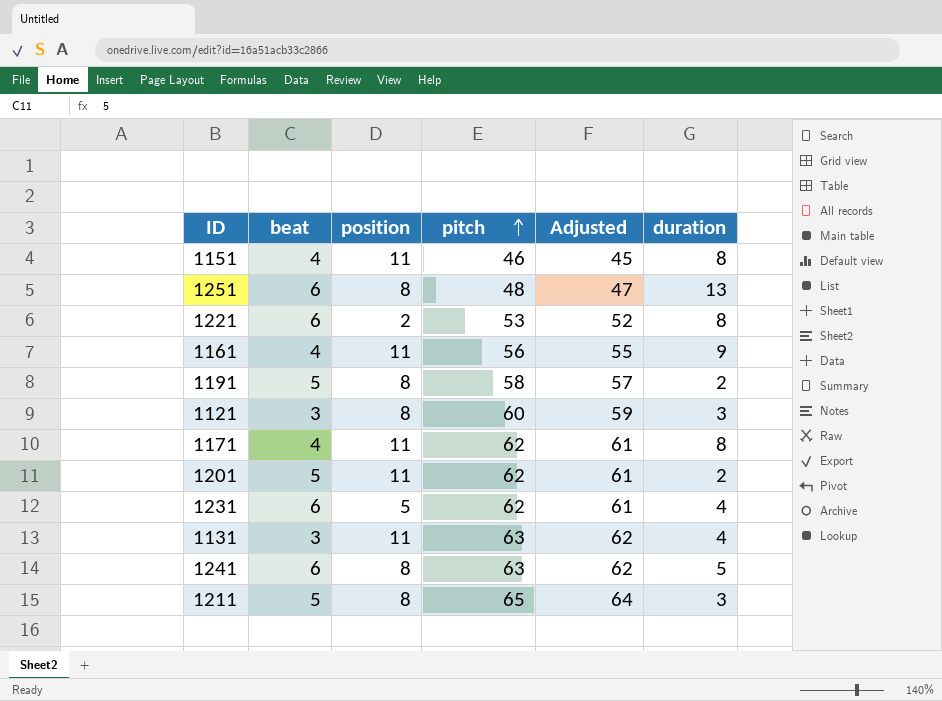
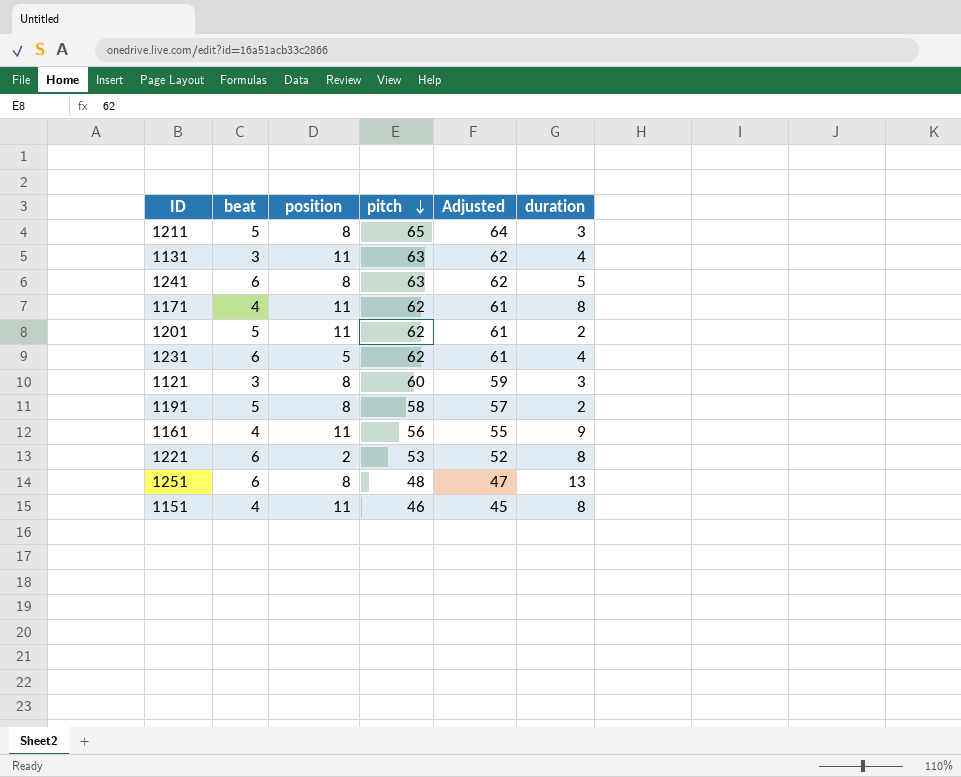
row order: pitch ascending -> pitch descending

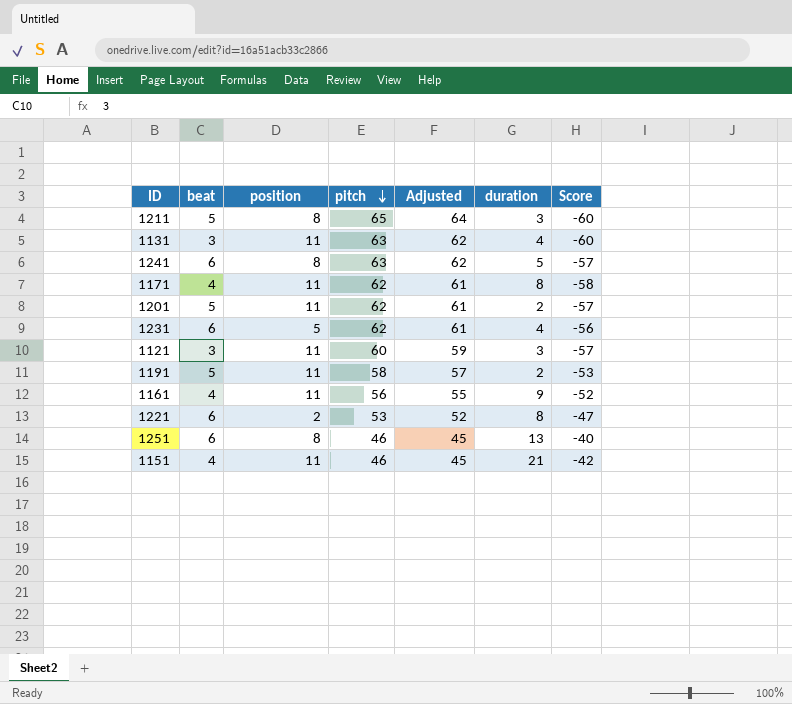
column Score | formula: none -> [beat] - [pitch]
1121 | position: 8 -> 11
1191 | position: 8 -> 11
1251 | pitch: 48 -> 46
1251 | Adjusted: 47 -> 45
1151 | duration: 8 -> 21

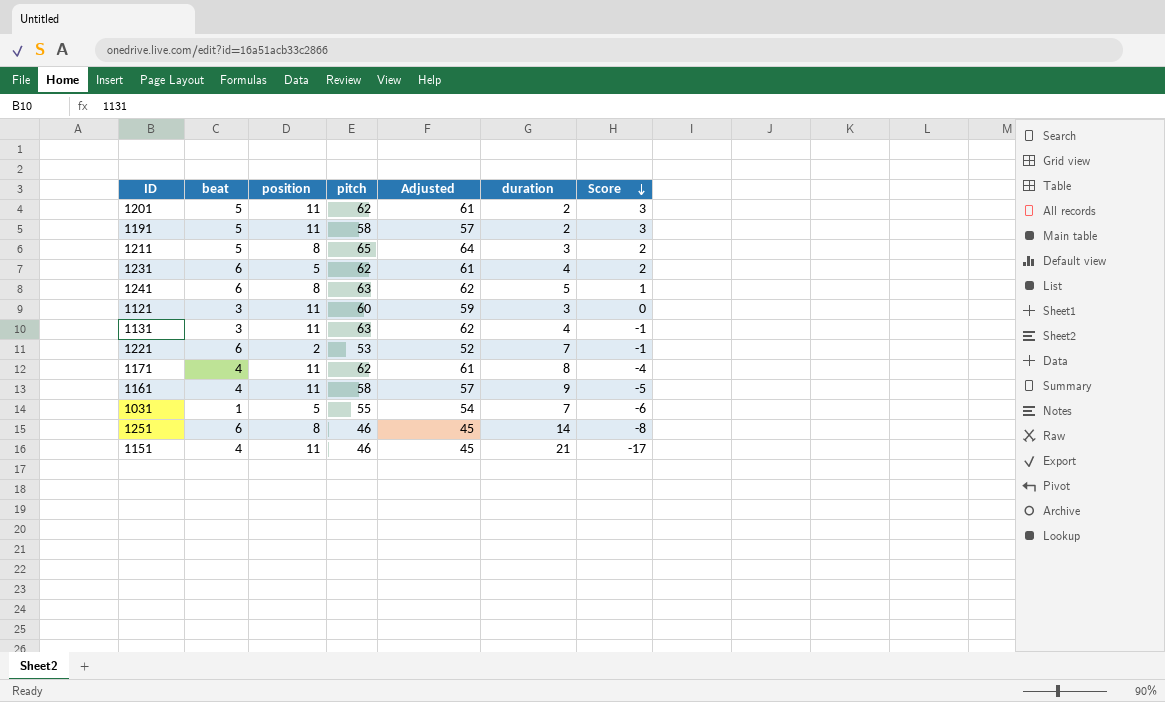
row order: pitch descending -> Score descending
column Score | formula: [beat] - [pitch] -> [beat] - [duration]
1221 | duration: 8 -> 7
1161 | pitch: 56 -> 58
1161 | Adjusted: 55 -> 57
row 1031: none -> 1 | 5 | 55 | 54 | 7 | -6
1251 | duration: 13 -> 14

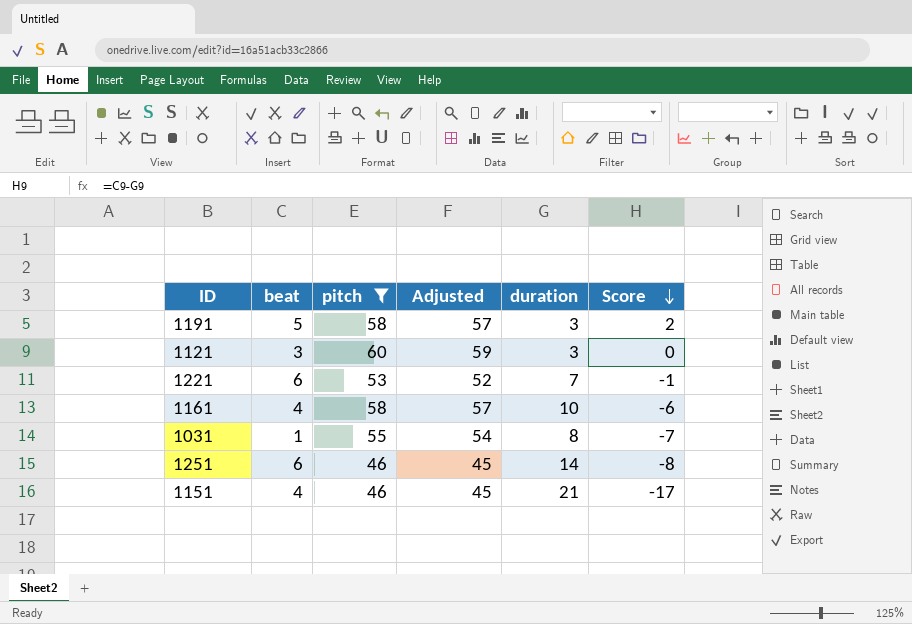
filter: none -> pitch <= 60
column position | position: 3 -> none
1191 | duration: 2 -> 3
1191 | Score: 3 -> 2
1161 | duration: 9 -> 10
1161 | Score: -5 -> -6
1031 | duration: 7 -> 8
1031 | Score: -6 -> -7

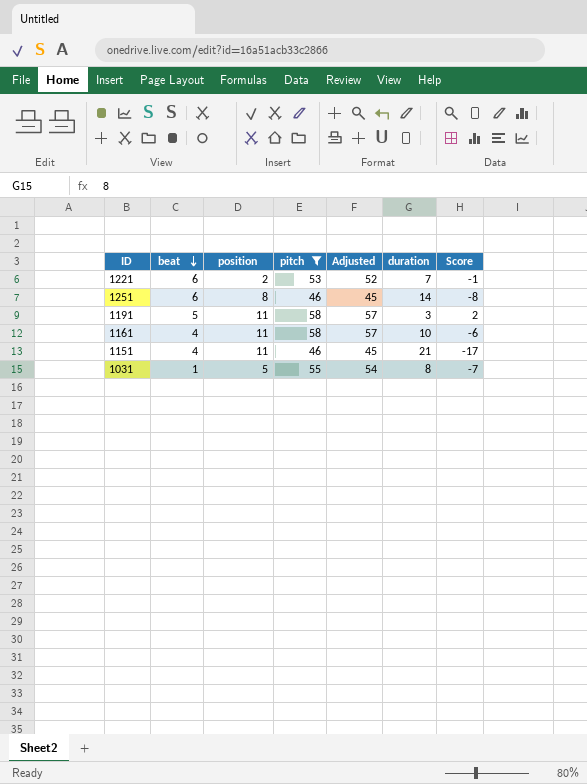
row order: Score descending -> beat descending
column position | position: none -> 3
row 1121: 3 | 60 | 59 | 3 | 0 -> none

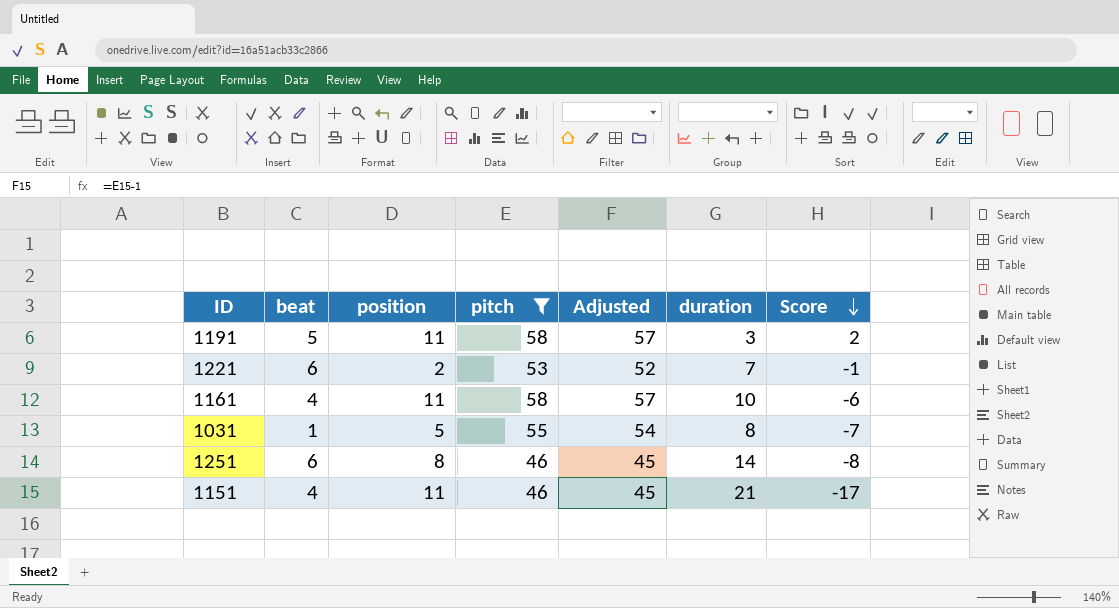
row order: beat descending -> Score descending

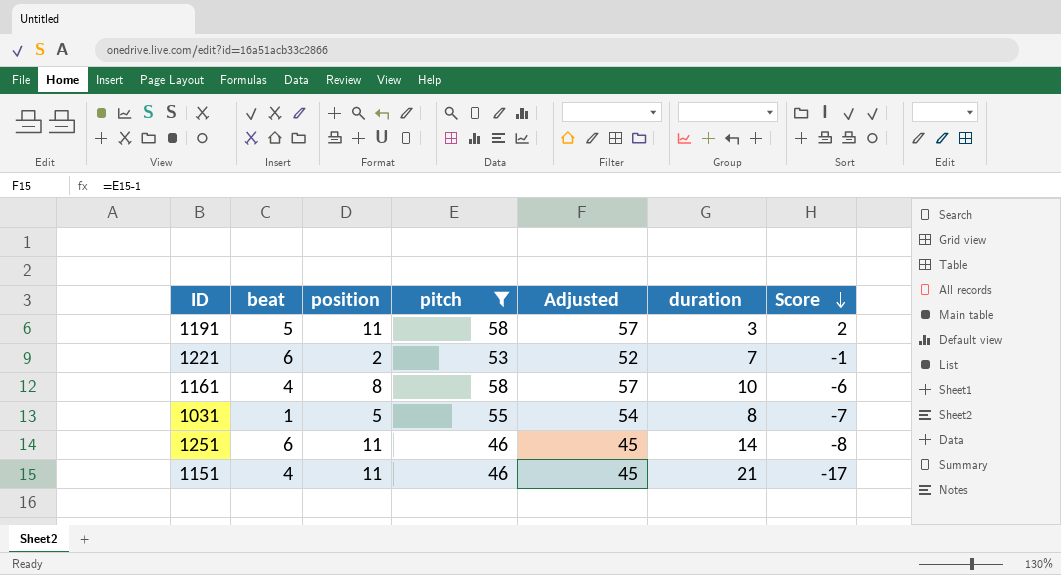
1161 | position: 11 -> 8
1251 | position: 8 -> 11

